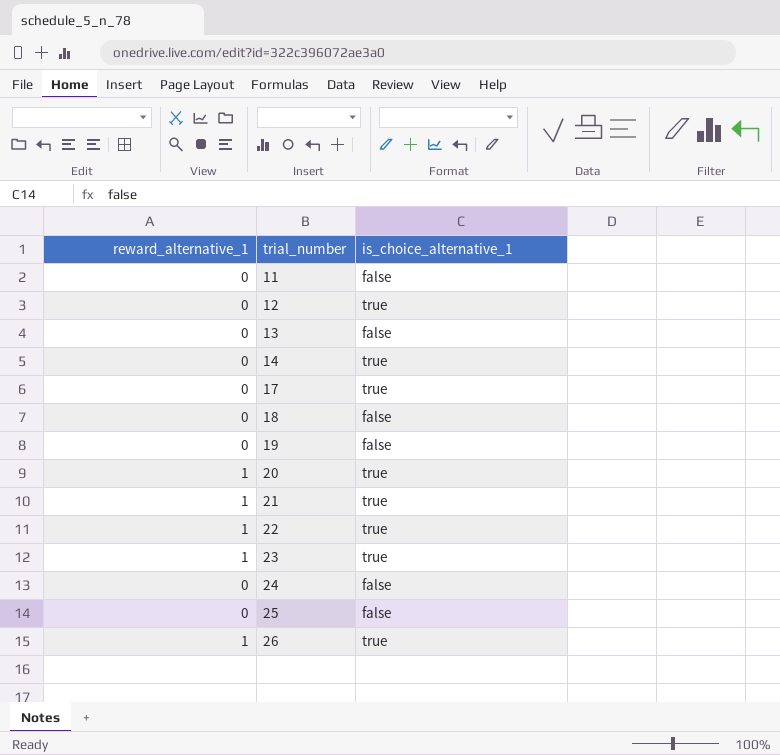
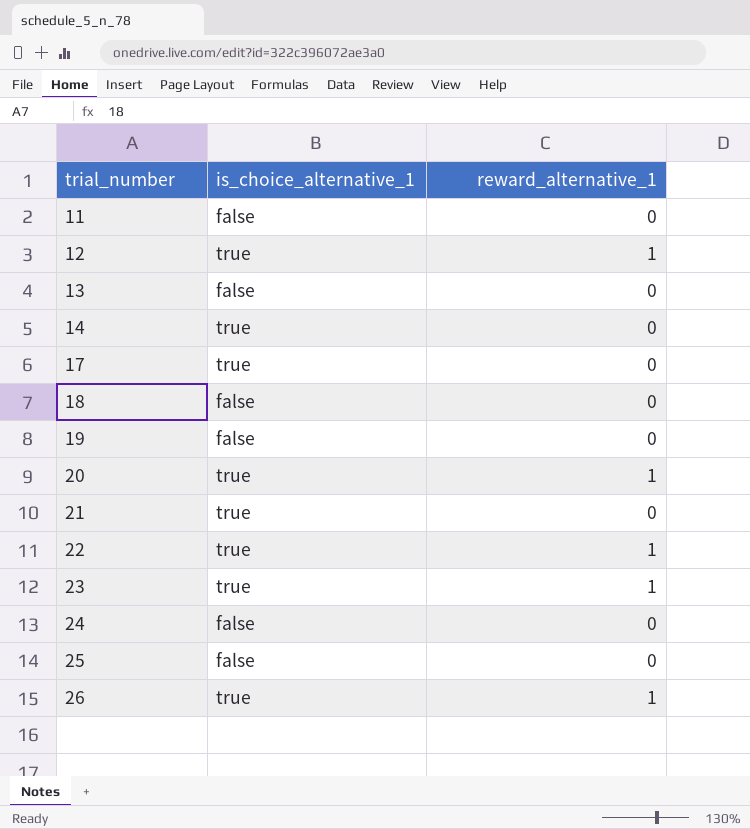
column reward_alternative_1 | position: 1 -> 3
12 | reward_alternative_1: 0 -> 1
21 | reward_alternative_1: 1 -> 0

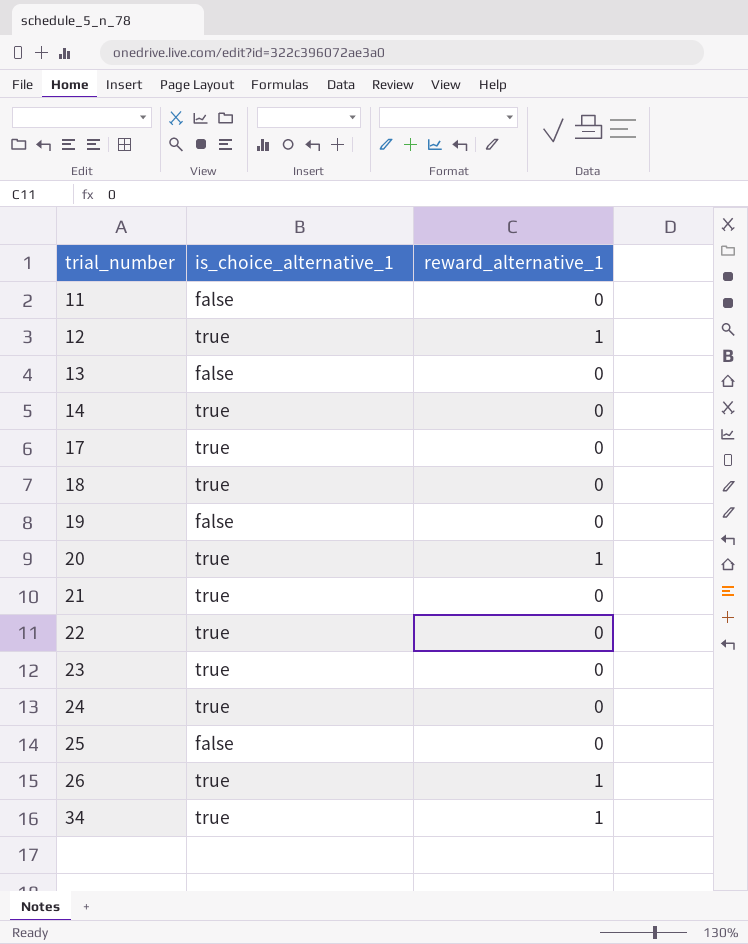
18 | is_choice_alternative_1: false -> true
22 | reward_alternative_1: 1 -> 0
23 | reward_alternative_1: 1 -> 0
24 | is_choice_alternative_1: false -> true
row 34: none -> true | 1

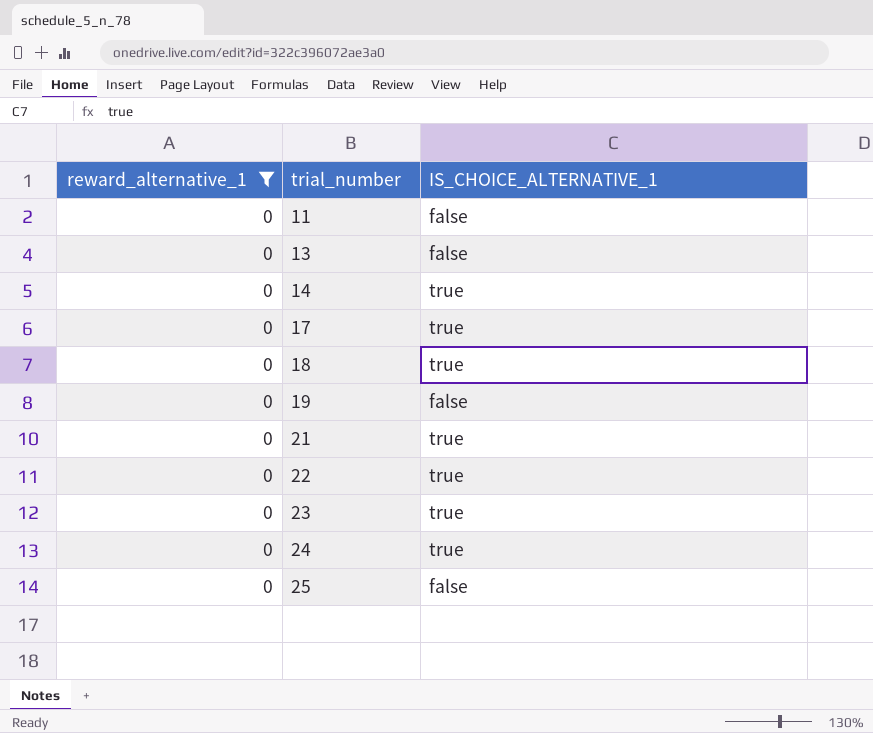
filter: none -> reward_alternative_1 = 0
column reward_alternative_1 | position: 3 -> 1
column name: is_choice_alternative_1 -> IS_CHOICE_ALTERNATIVE_1

